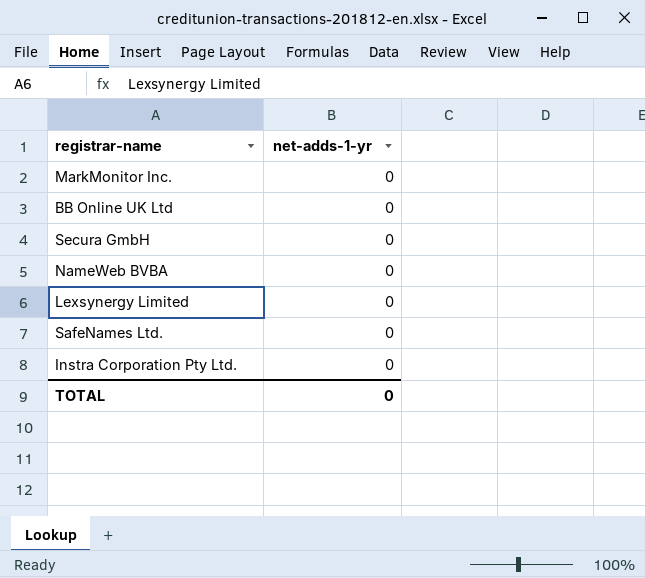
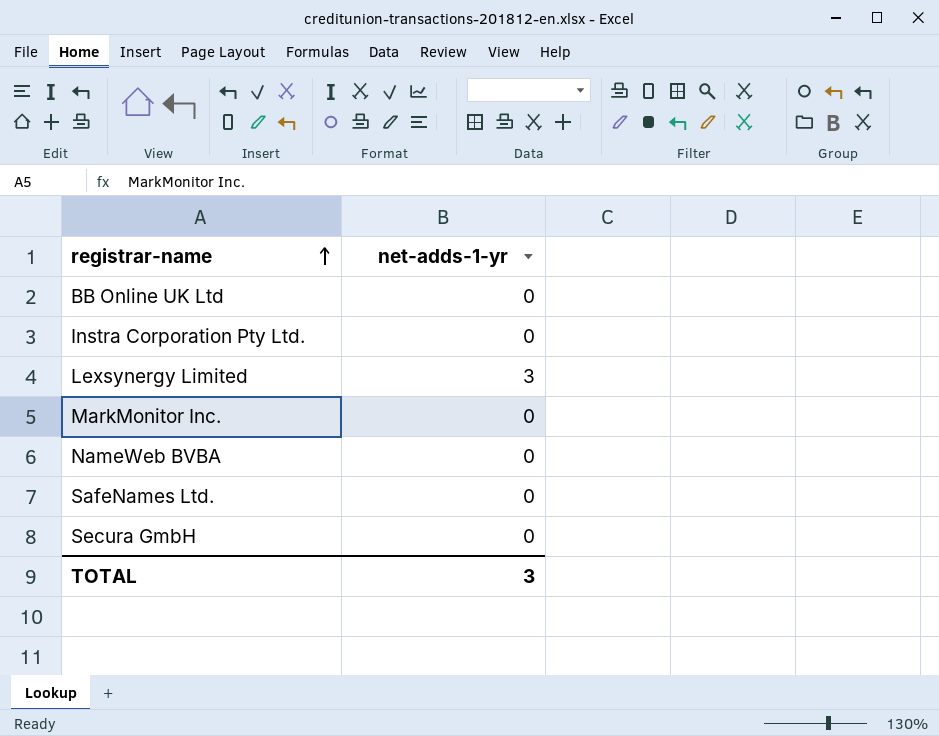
row order: none -> registrar-name ascending
Lexsynergy Limited | net-adds-1-yr: 0 -> 3
TOTAL | net-adds-1-yr: 0 -> 3

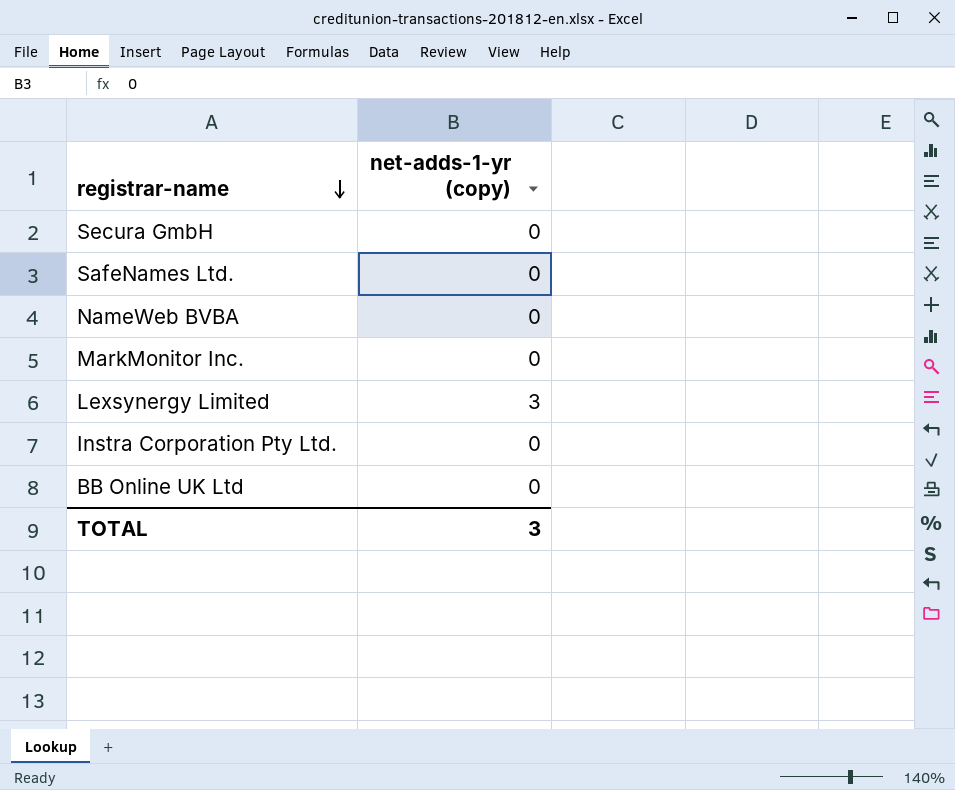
row order: registrar-name ascending -> registrar-name descending
column name: net-adds-1-yr -> net-adds-1-yr (copy)

